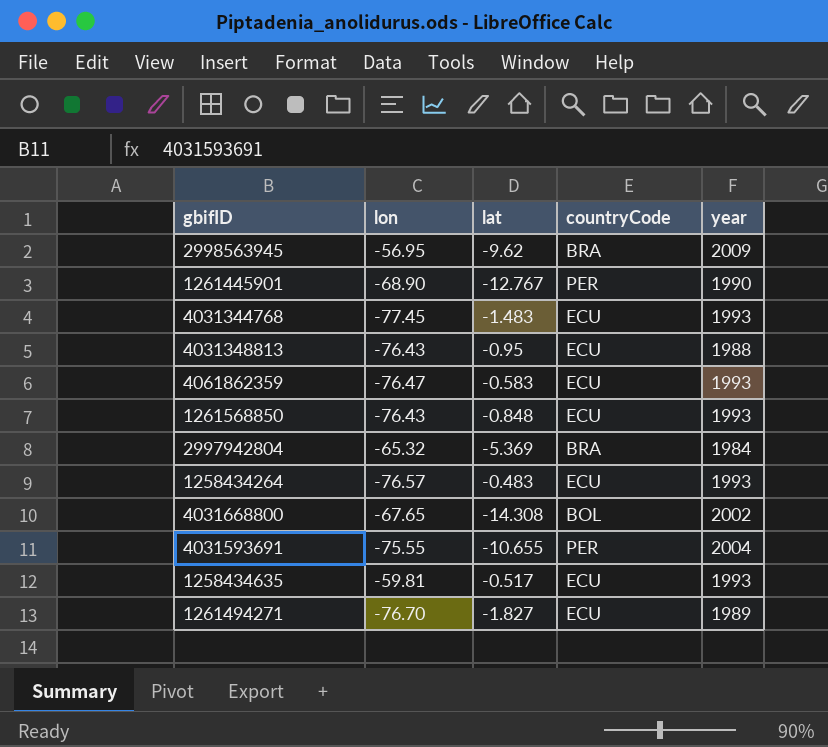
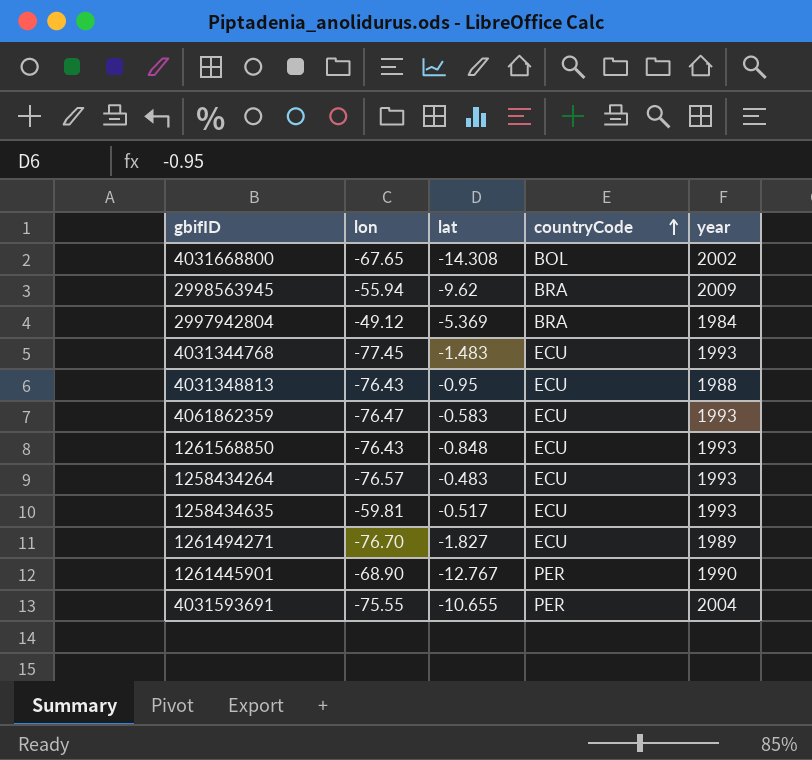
row order: none -> countryCode ascending
2998563945 | lon: -56.95 -> -55.94
2997942804 | lon: -65.32 -> -49.12

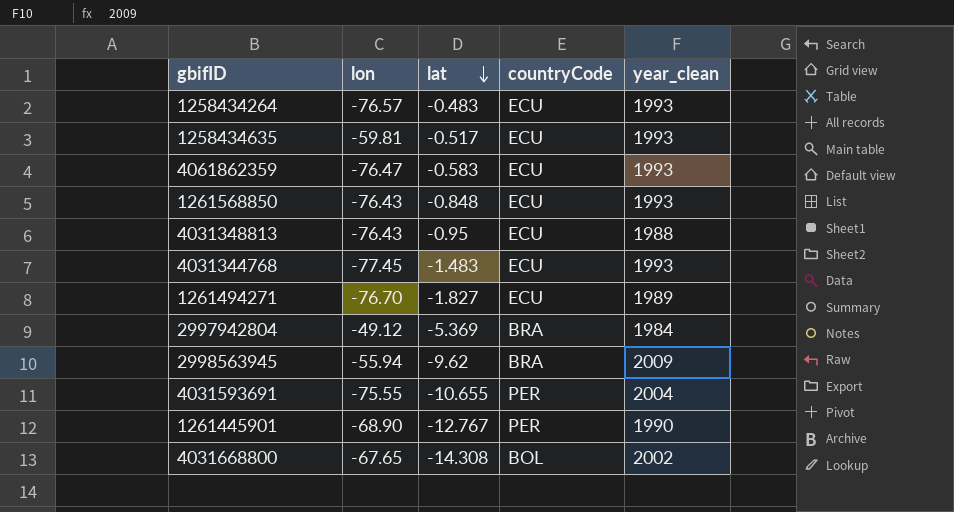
row order: countryCode ascending -> lat descending
column name: year -> year_clean

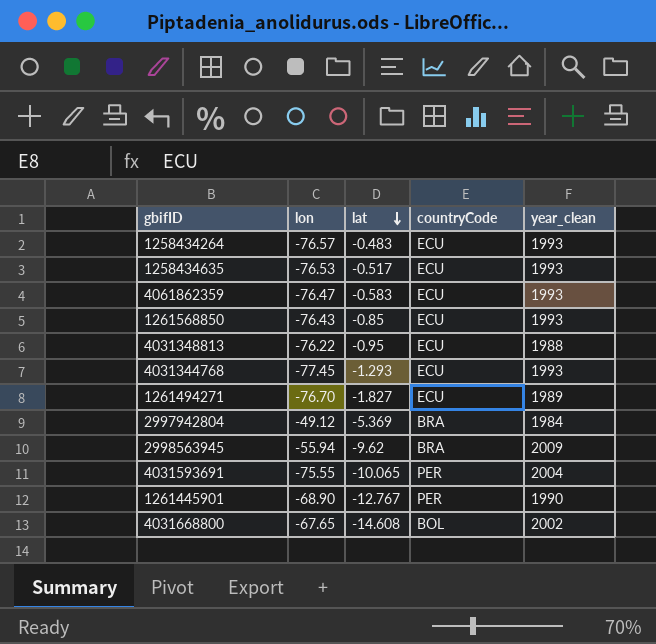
1258434635 | lon: -59.81 -> -76.53
1261568850 | lat: -0.848 -> -0.85
4031348813 | lon: -76.43 -> -76.22
4031344768 | lat: -1.483 -> -1.293
4031593691 | lat: -10.655 -> -10.065
4031668800 | lat: -14.308 -> -14.608

